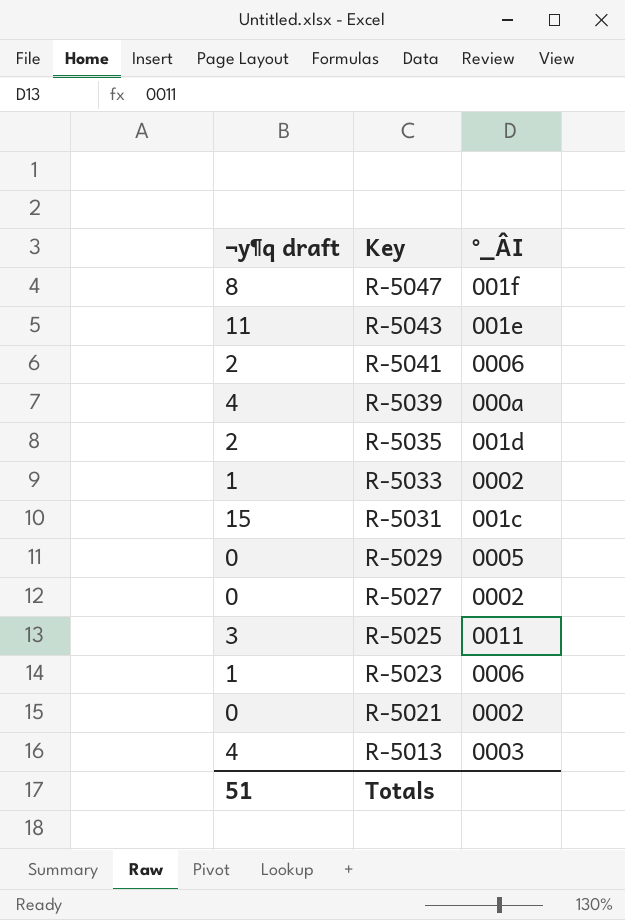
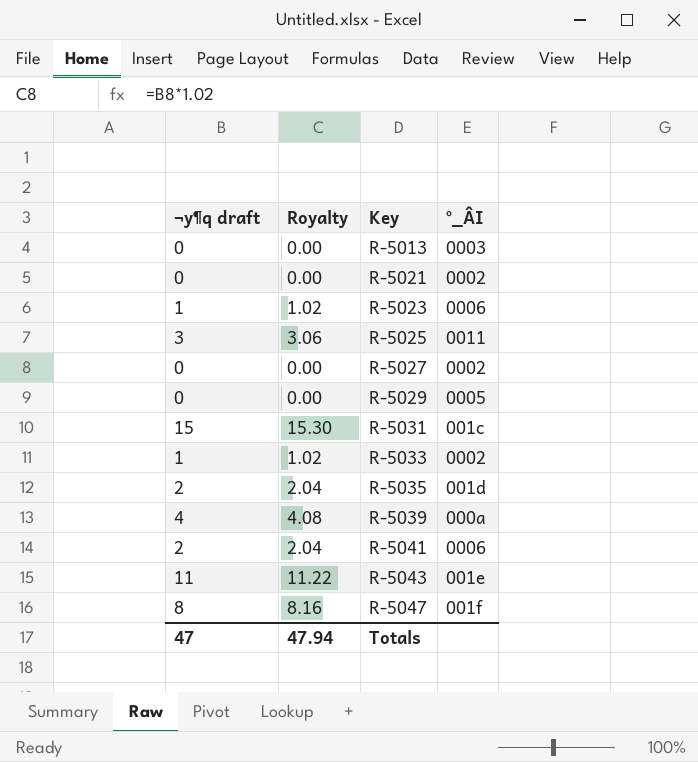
row order: Key descending -> Key ascending
column Royalty | formula: none -> [¬y¶q draft] * 1.02
R-5013 | ¬y¶q draft: 4 -> 0
Totals | ¬y¶q draft: 51 -> 47

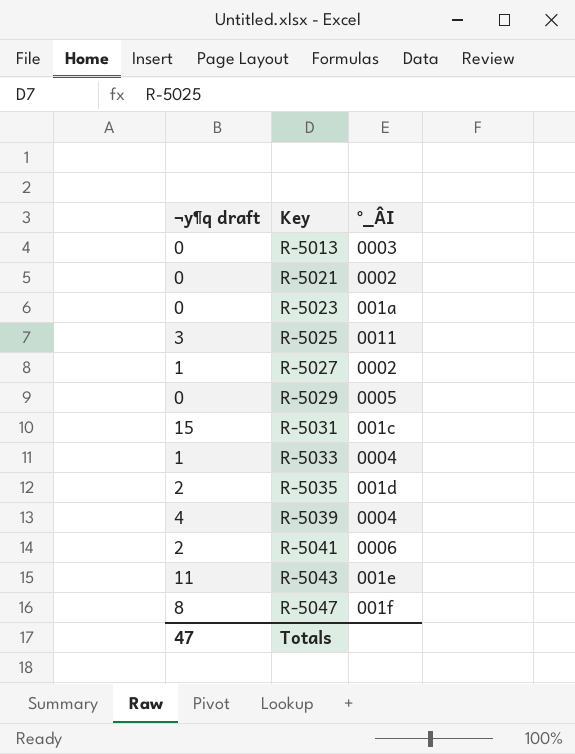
column Royalty | formula: [¬y¶q draft] * 1.02 -> none
R-5023 | ¬y¶q draft: 1 -> 0
R-5023 | °_ÂI: 0006 -> 001a
R-5027 | ¬y¶q draft: 0 -> 1
R-5033 | °_ÂI: 0002 -> 0004
R-5039 | °_ÂI: 000a -> 0004

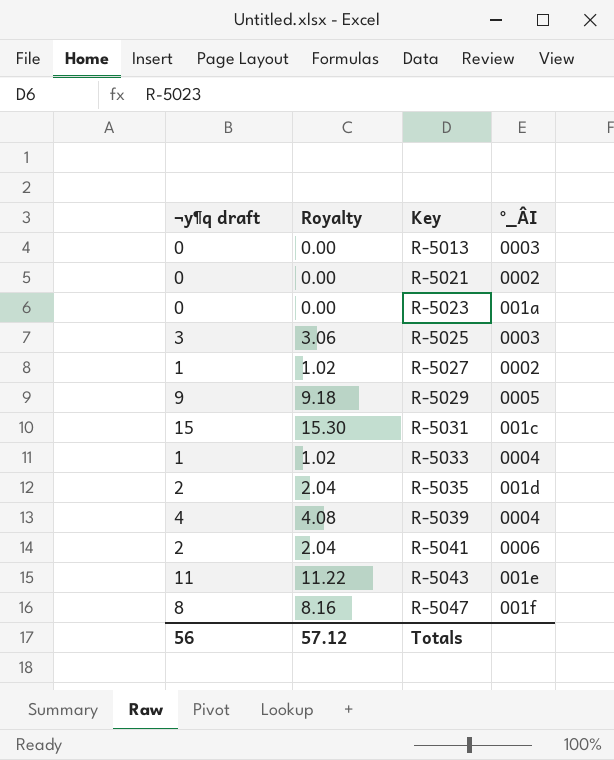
column Royalty | formula: none -> [¬y¶q draft] * 1.02
R-5025 | °_ÂI: 0011 -> 0003
R-5029 | ¬y¶q draft: 0 -> 9
Totals | ¬y¶q draft: 47 -> 56

